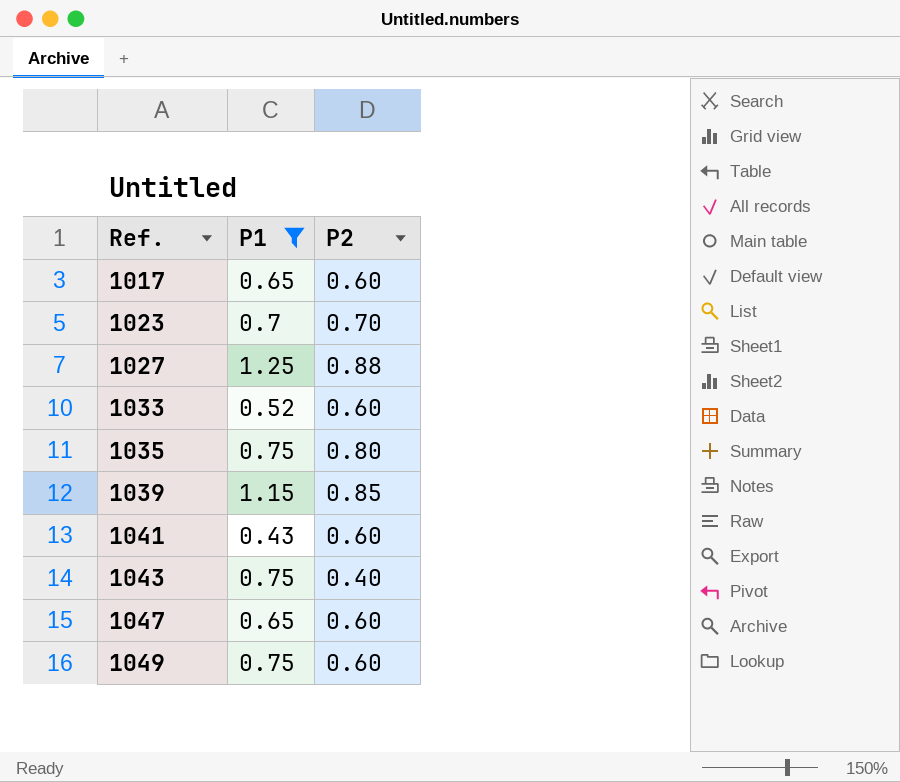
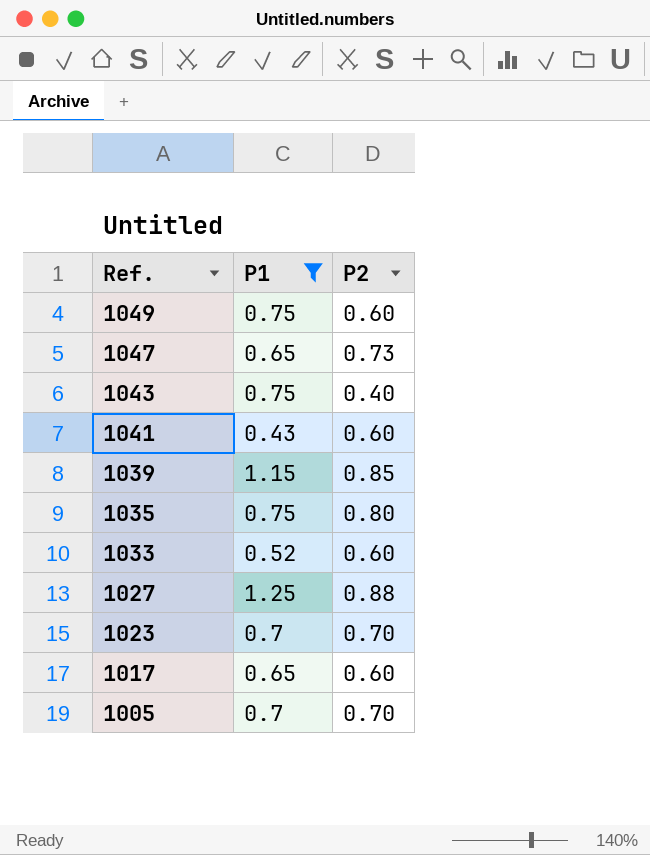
row order: Ref. ascending -> Ref. descending
1047 | P2: 0.60 -> 0.73
row 1005: none -> 0.7 | 0.70

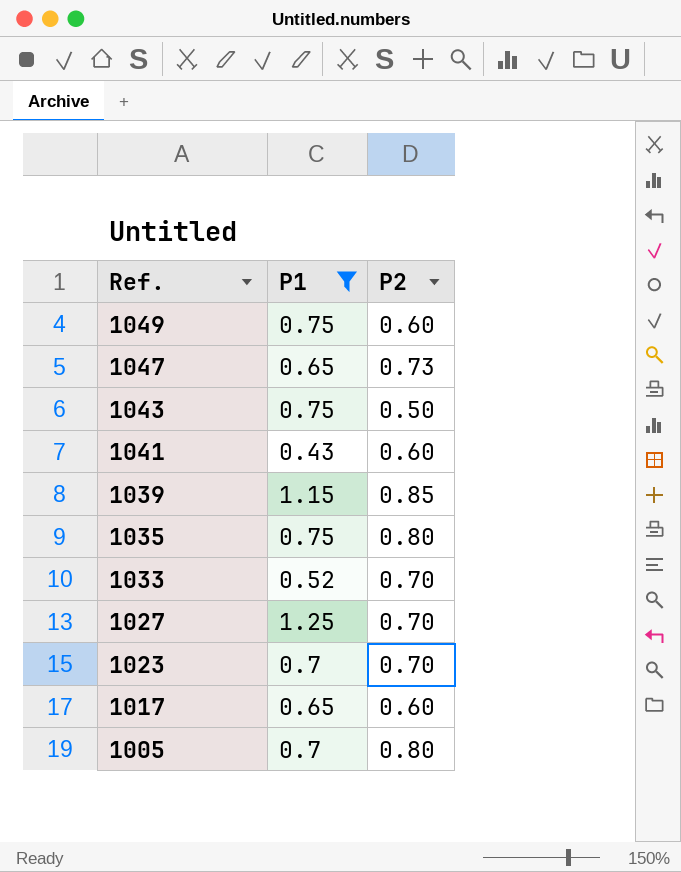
1043 | P2: 0.40 -> 0.50
1033 | P2: 0.60 -> 0.70
1027 | P2: 0.88 -> 0.70
1005 | P2: 0.70 -> 0.80

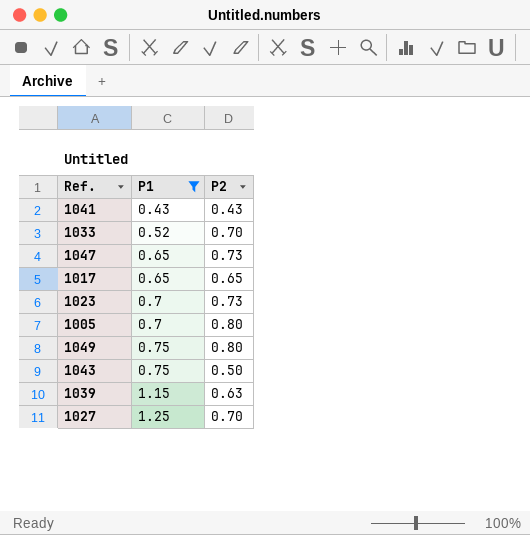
row order: Ref. descending -> P1 ascending
row 1035: 0.75 | 0.80 -> none
1041 | P2: 0.60 -> 0.43
1017 | P2: 0.60 -> 0.65
1023 | P2: 0.70 -> 0.73
1049 | P2: 0.60 -> 0.80
1039 | P2: 0.85 -> 0.63

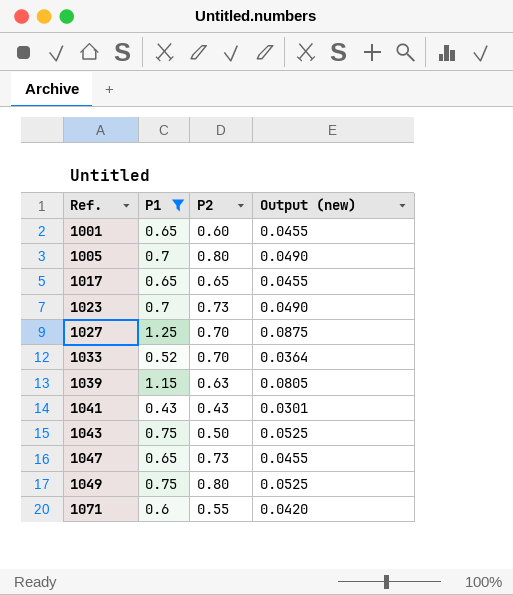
row order: P1 ascending -> Ref. ascending
column Output (new) | formula: none -> [P1] * 0.07
row 1001: none -> 0.65 | 0.60 | 0.0455
row 1071: none -> 0.6 | 0.55 | 0.0420

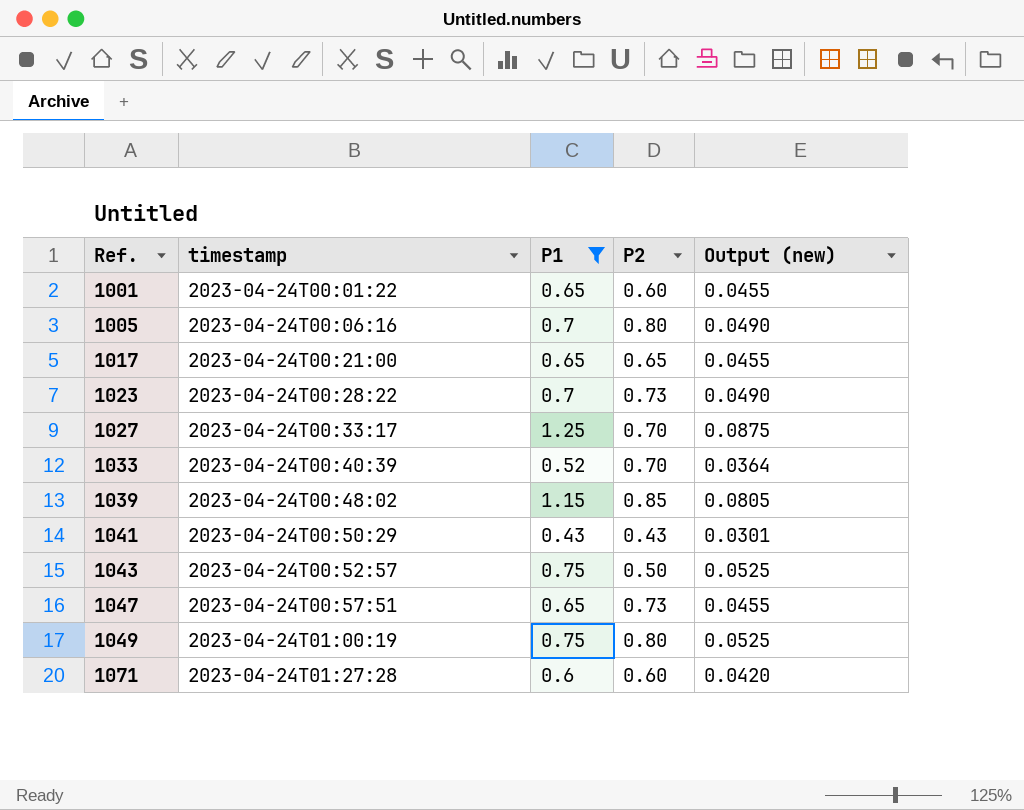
column timestamp | position: none -> 2
1039 | P2: 0.63 -> 0.85
1071 | P2: 0.55 -> 0.60

